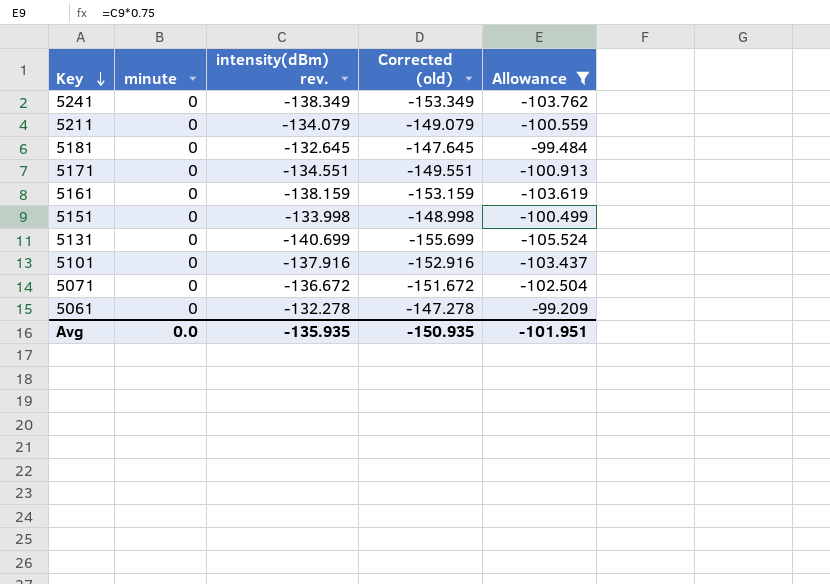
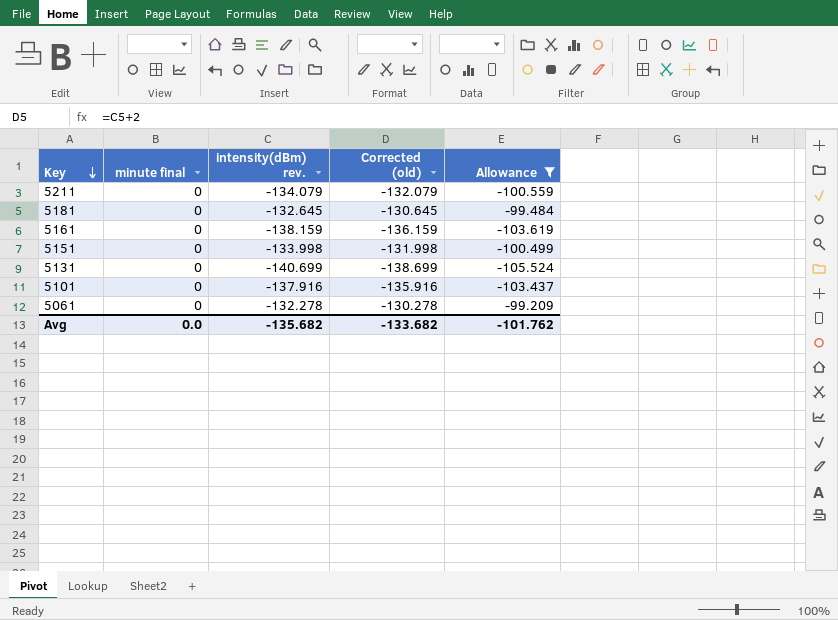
column name: minute -> minute final
column Corrected (old) | formula: [intensity(dBm) rev.] - 15 -> [intensity(dBm) rev.] + 2
row 5241: 0 | -138.349 | -153.349 | -103.762 -> none
row 5171: 0 | -134.551 | -149.551 | -100.913 -> none
row 5071: 0 | -136.672 | -151.672 | -102.504 -> none
Avg | intensity(dBm) rev.: -135.935 -> -135.682
Avg | Corrected (old): -150.935 -> -133.682
Avg | Allowance: -101.951 -> -101.762

